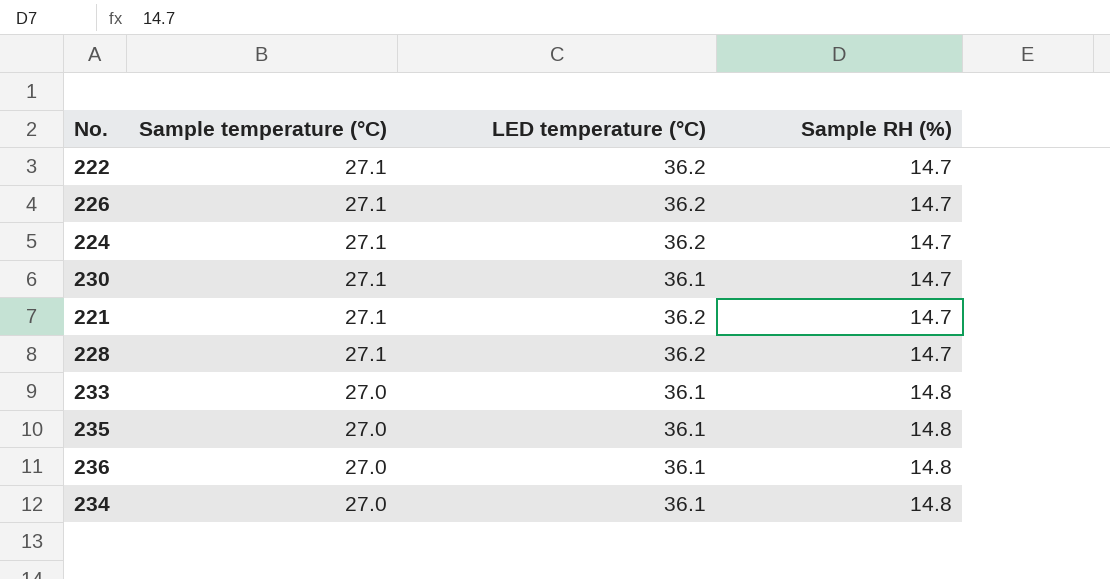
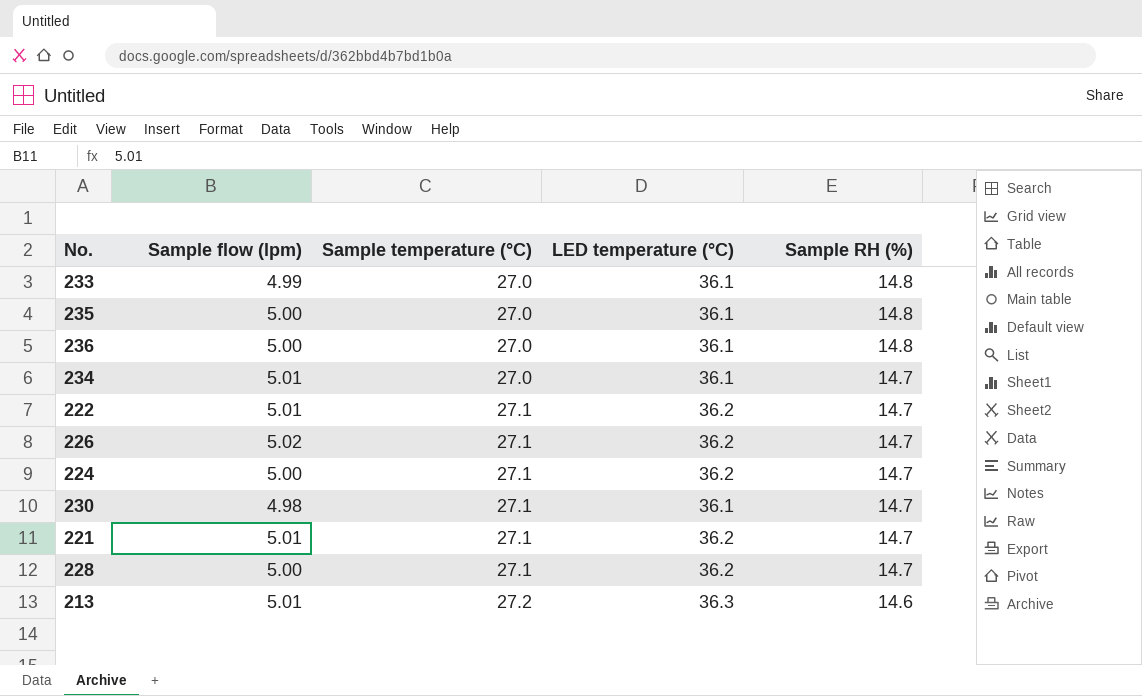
row order: Sample temperature (°C) descending -> Sample temperature (°C) ascending
column Sample flow (lpm) | position: none -> 2
234 | Sample RH (%): 14.8 -> 14.7
row 213: none -> 5.01 | 27.2 | 36.3 | 14.6

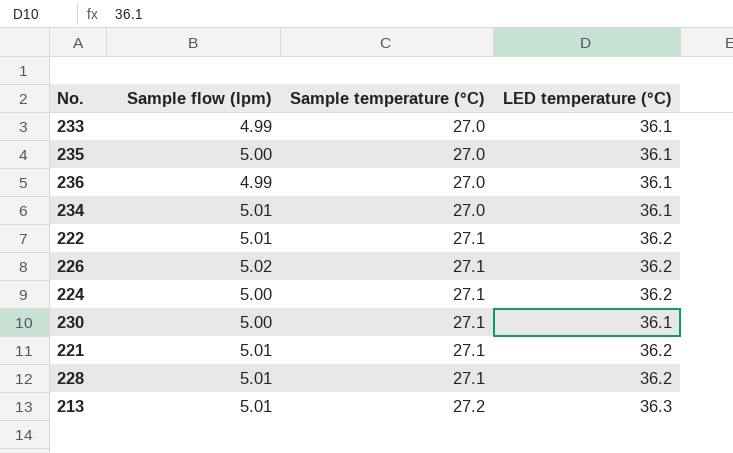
column Sample RH (%) | position: 5 -> none
236 | Sample flow (lpm): 5.00 -> 4.99
230 | Sample flow (lpm): 4.98 -> 5.00
228 | Sample flow (lpm): 5.00 -> 5.01

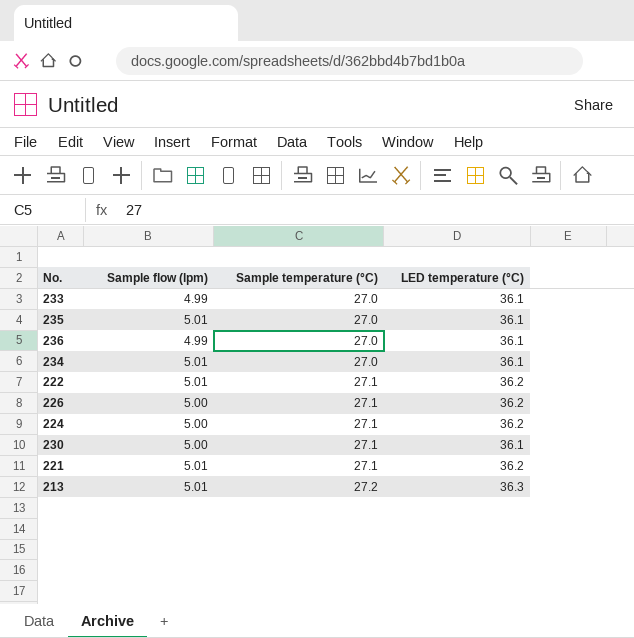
row 228: 5.01 | 27.1 | 36.2 -> none
235 | Sample flow (lpm): 5.00 -> 5.01
226 | Sample flow (lpm): 5.02 -> 5.00

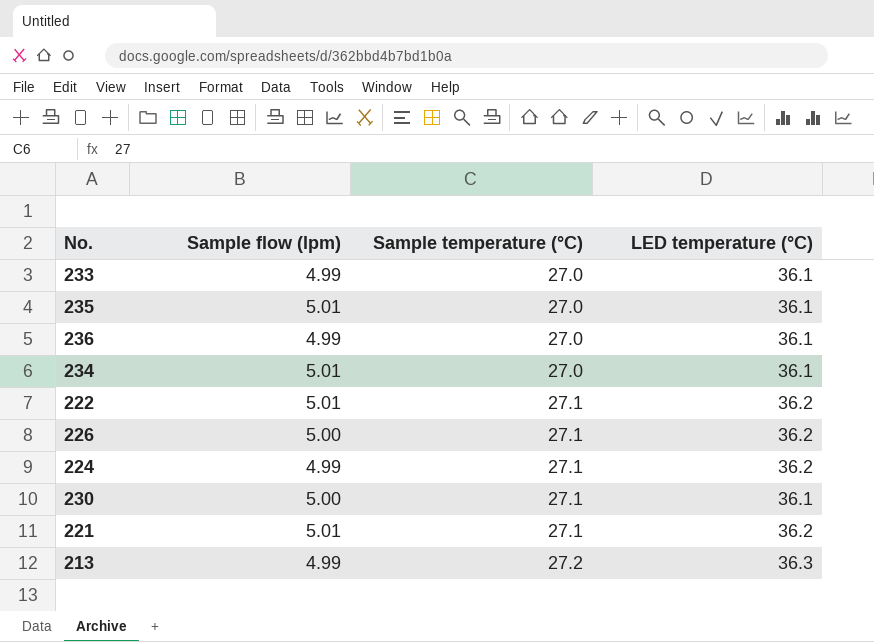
224 | Sample flow (lpm): 5.00 -> 4.99
213 | Sample flow (lpm): 5.01 -> 4.99

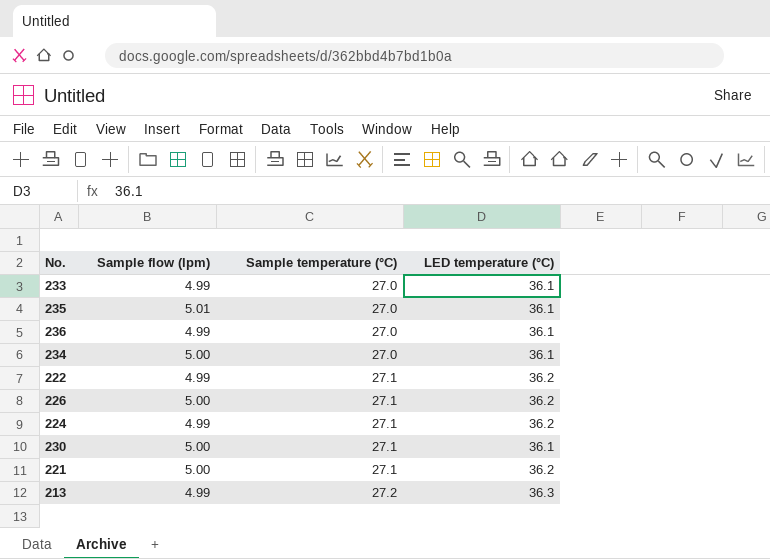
234 | Sample flow (lpm): 5.01 -> 5.00
222 | Sample flow (lpm): 5.01 -> 4.99
221 | Sample flow (lpm): 5.01 -> 5.00

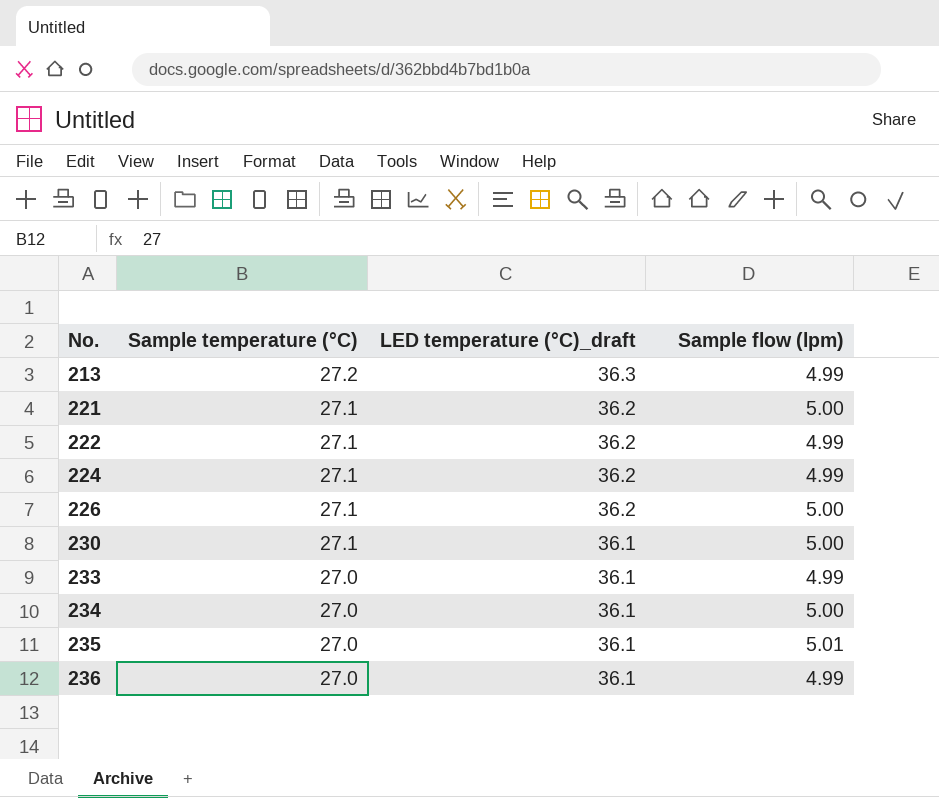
row order: Sample temperature (°C) ascending -> No. ascending
column name: LED temperature (°C) -> LED temperature (°C)_draft
column Sample flow (lpm) | position: 2 -> 4

